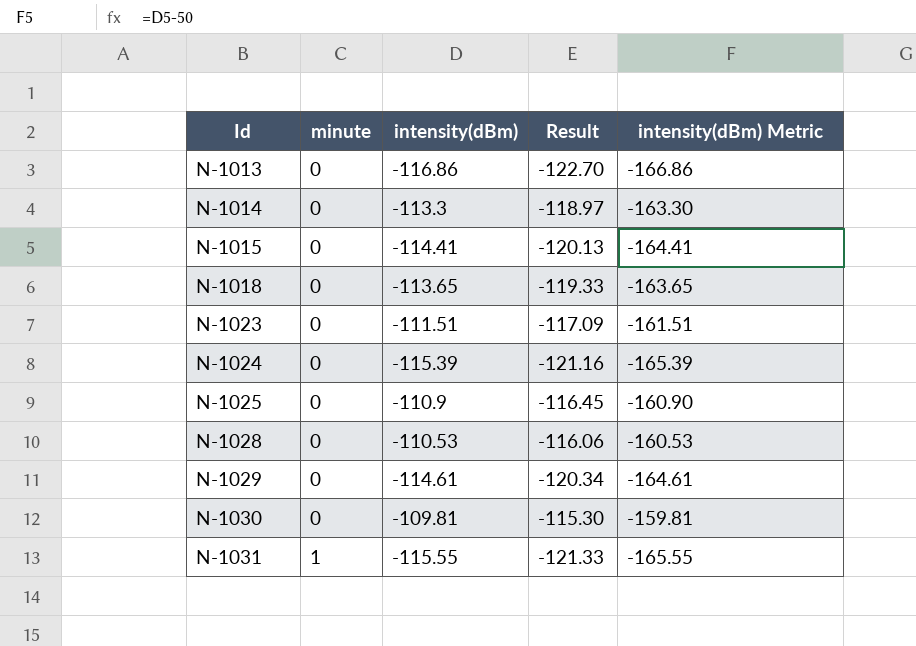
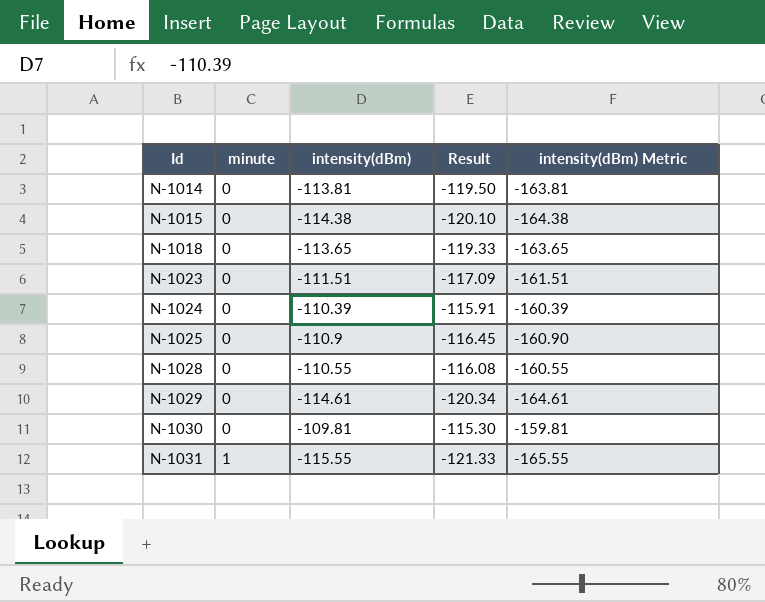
row N-1013: 0 | -116.86 | -122.70 | -166.86 -> none
N-1014 | intensity(dBm): -113.3 -> -113.81
N-1014 | Result: -118.97 -> -119.50
N-1014 | intensity(dBm) Metric: -163.30 -> -163.81
N-1015 | intensity(dBm): -114.41 -> -114.38
N-1015 | Result: -120.13 -> -120.10
N-1015 | intensity(dBm) Metric: -164.41 -> -164.38
N-1024 | intensity(dBm): -115.39 -> -110.39
N-1024 | Result: -121.16 -> -115.91
N-1024 | intensity(dBm) Metric: -165.39 -> -160.39
N-1028 | intensity(dBm): -110.53 -> -110.55
N-1028 | Result: -116.06 -> -116.08
N-1028 | intensity(dBm) Metric: -160.53 -> -160.55

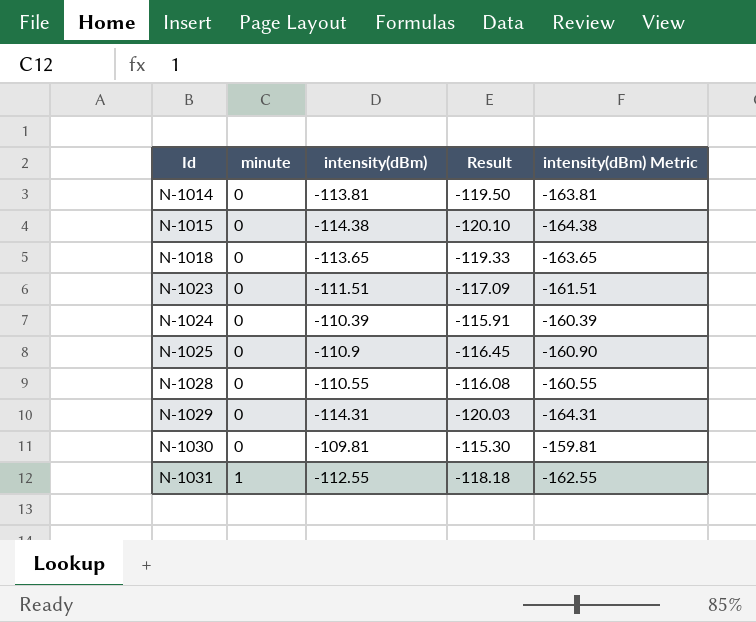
N-1029 | intensity(dBm): -114.61 -> -114.31
N-1029 | Result: -120.34 -> -120.03
N-1029 | intensity(dBm) Metric: -164.61 -> -164.31
N-1031 | intensity(dBm): -115.55 -> -112.55
N-1031 | Result: -121.33 -> -118.18
N-1031 | intensity(dBm) Metric: -165.55 -> -162.55

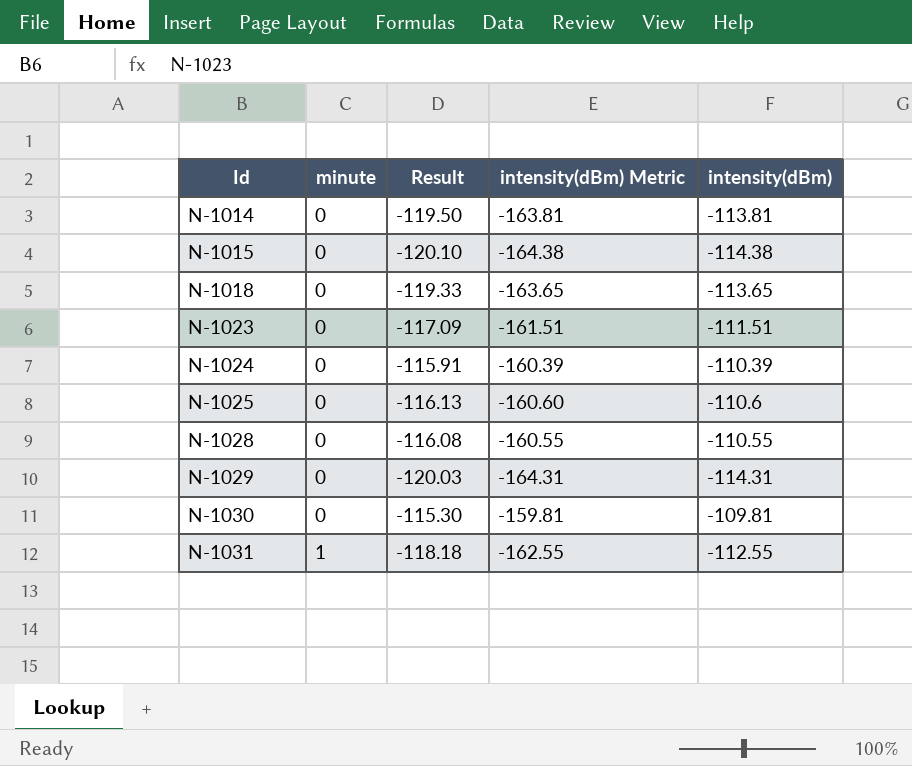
column intensity(dBm) | position: 3 -> 5
N-1025 | Result: -116.45 -> -116.13
N-1025 | intensity(dBm) Metric: -160.90 -> -160.60
N-1025 | intensity(dBm): -110.9 -> -110.6

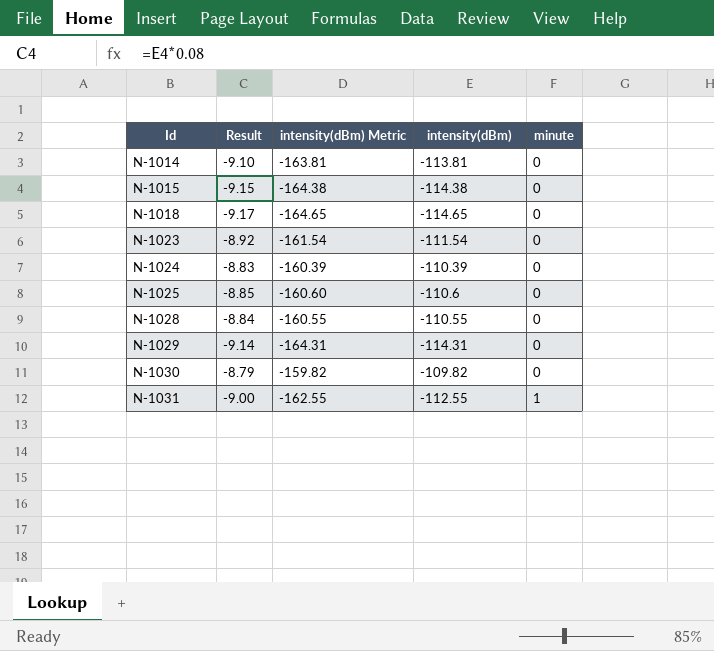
column Result | formula: [intensity(dBm)] * 1.05 -> [intensity(dBm)] * 0.08
column minute | position: 2 -> 5
N-1018 | intensity(dBm) Metric: -163.65 -> -164.65
N-1018 | intensity(dBm): -113.65 -> -114.65
N-1023 | intensity(dBm) Metric: -161.51 -> -161.54
N-1023 | intensity(dBm): -111.51 -> -111.54
N-1030 | intensity(dBm) Metric: -159.81 -> -159.82
N-1030 | intensity(dBm): -109.81 -> -109.82

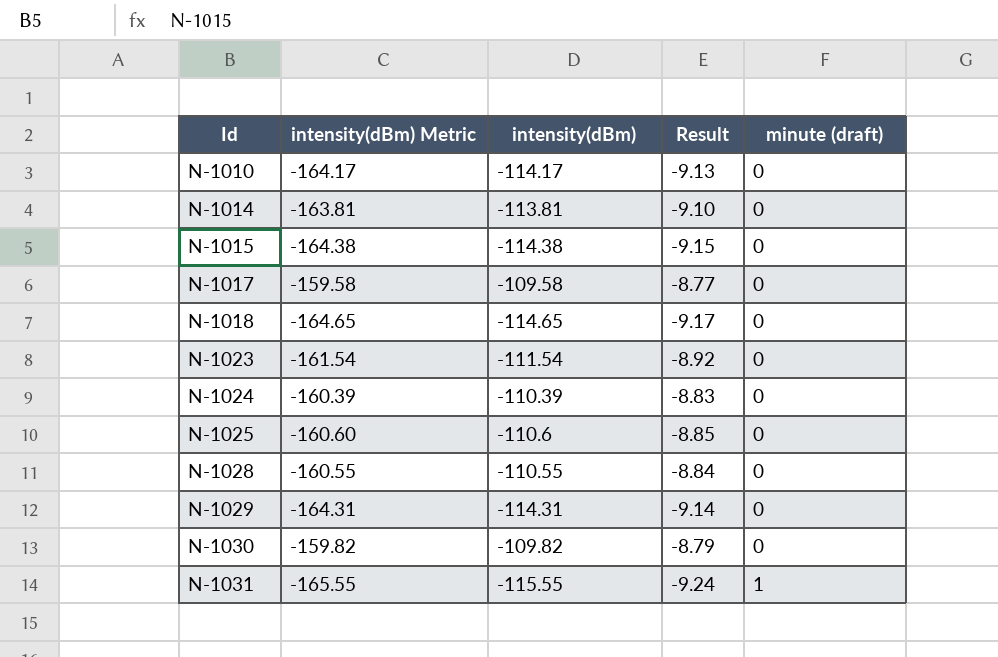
column Result | position: 2 -> 4
column name: minute -> minute (draft)
row N-1010: none -> -164.17 | -114.17 | -9.13 | 0
row N-1017: none -> -159.58 | -109.58 | -8.77 | 0
N-1031 | intensity(dBm) Metric: -162.55 -> -165.55
N-1031 | intensity(dBm): -112.55 -> -115.55
N-1031 | Result: -9.00 -> -9.24

